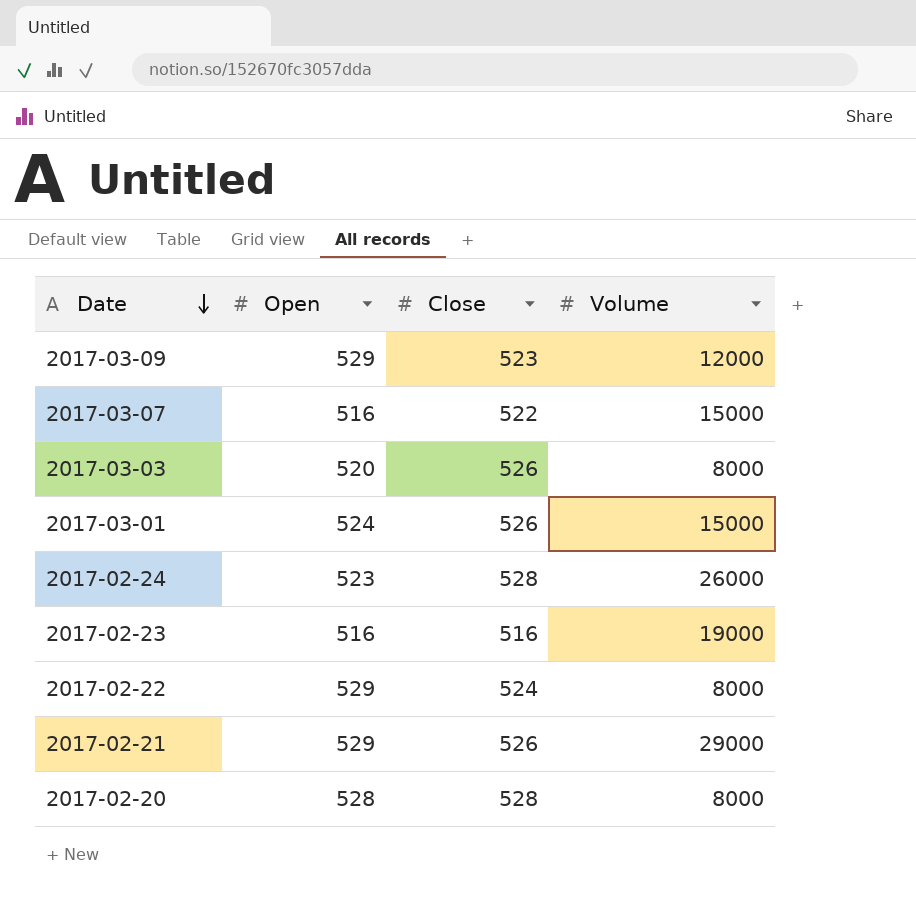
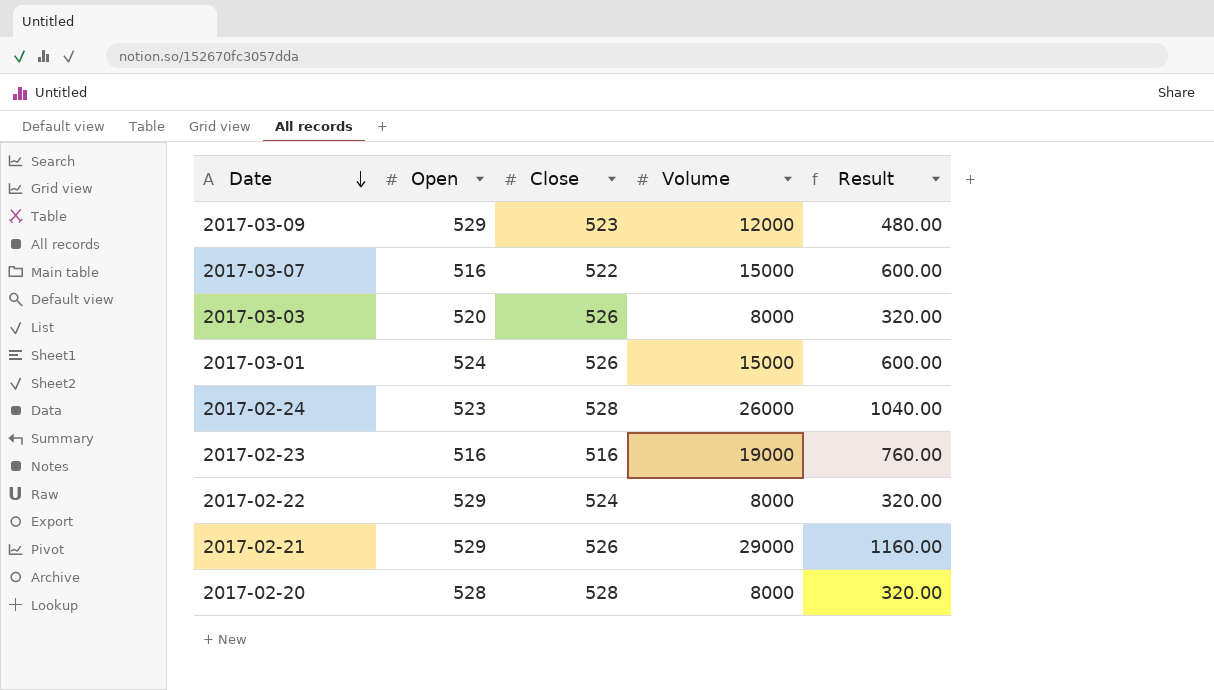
column Result | formula: none -> [Volume] * 0.04

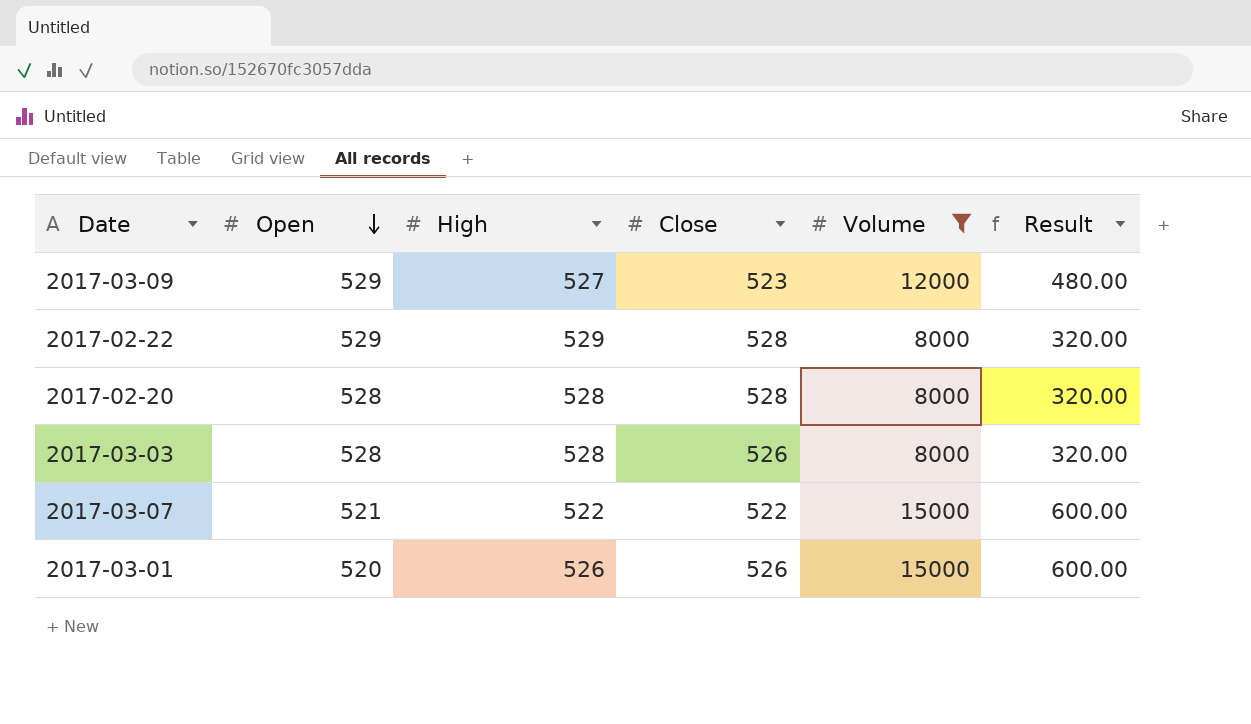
filter: none -> Volume <= 15000
row order: Date descending -> Open descending
column High | position: none -> 3
2017-02-22 | Close: 524 -> 528
2017-03-03 | Open: 520 -> 528
2017-03-07 | Open: 516 -> 521
2017-03-01 | Open: 524 -> 520

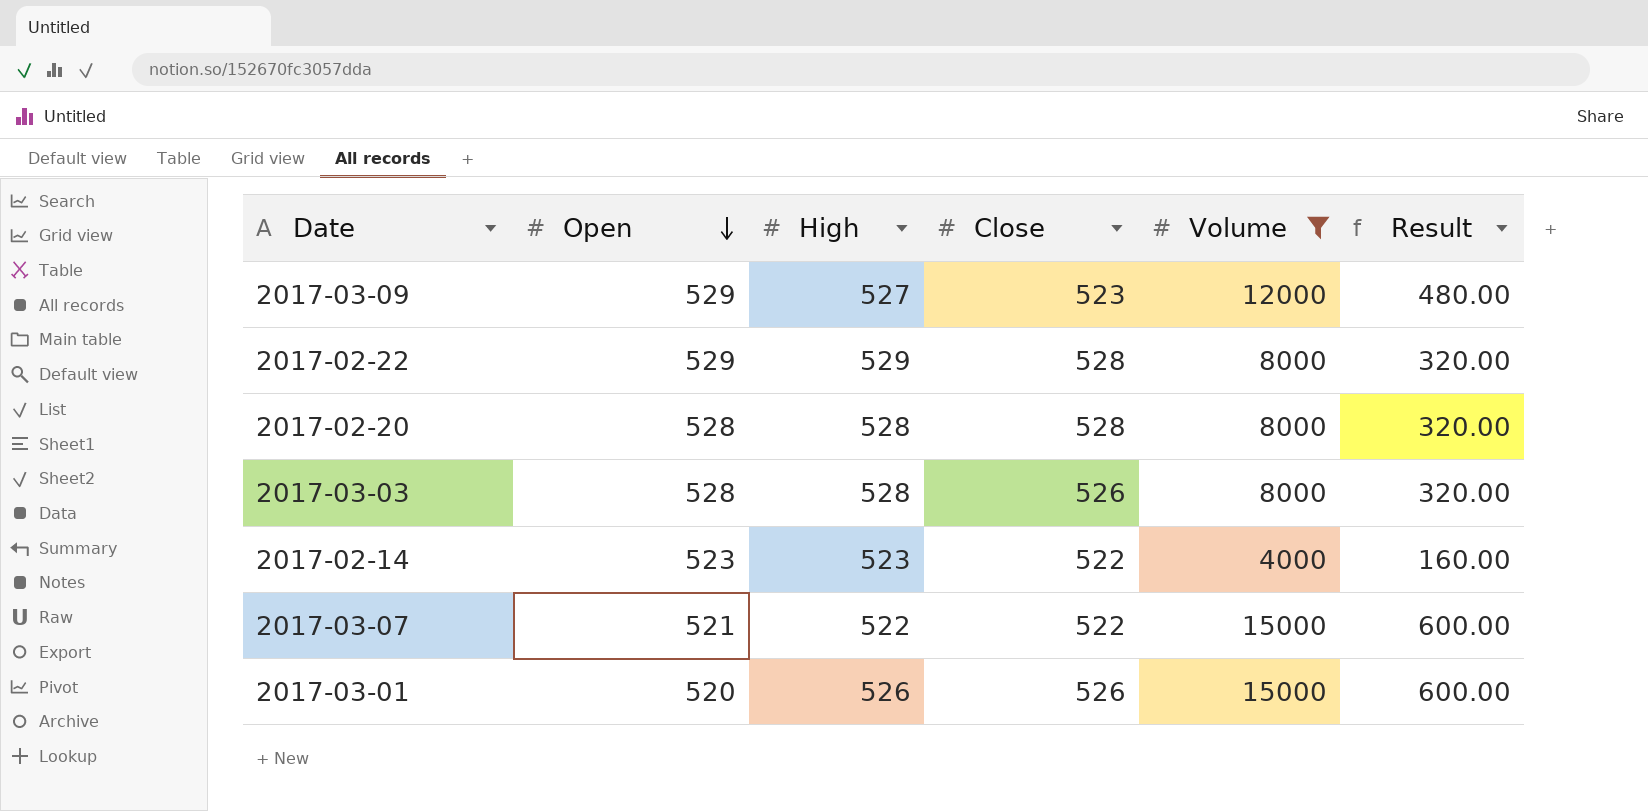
row 2017-02-14: none -> 523 | 523 | 522 | 4000 | 160.00

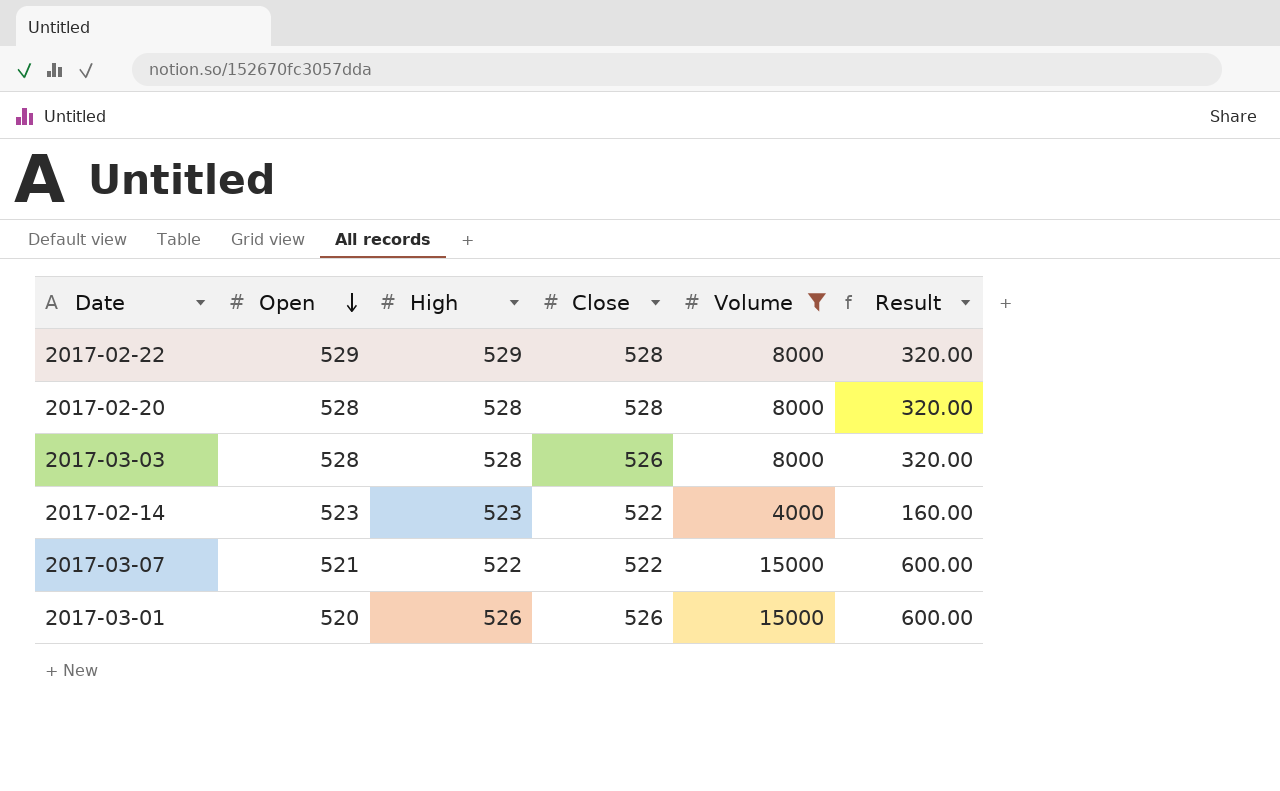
row 2017-03-09: 529 | 527 | 523 | 12000 | 480.00 -> none

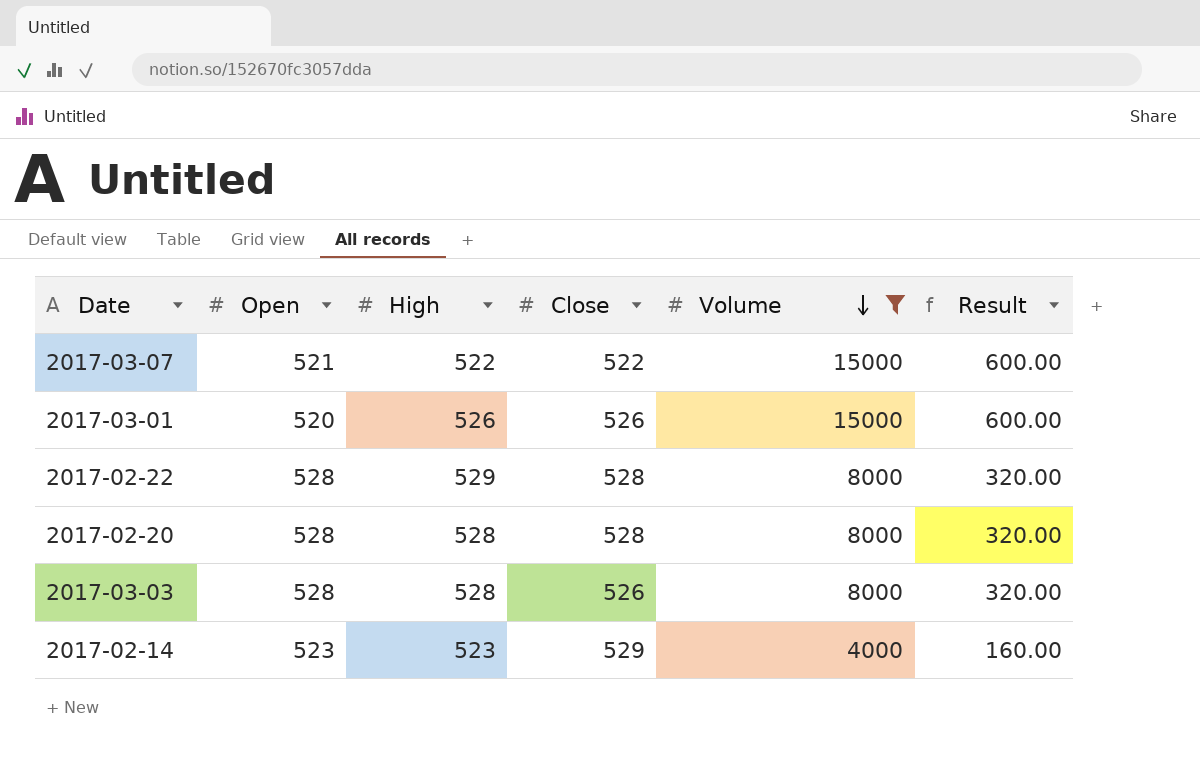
row order: Open descending -> Volume descending
2017-02-22 | Open: 529 -> 528
2017-02-14 | Close: 522 -> 529

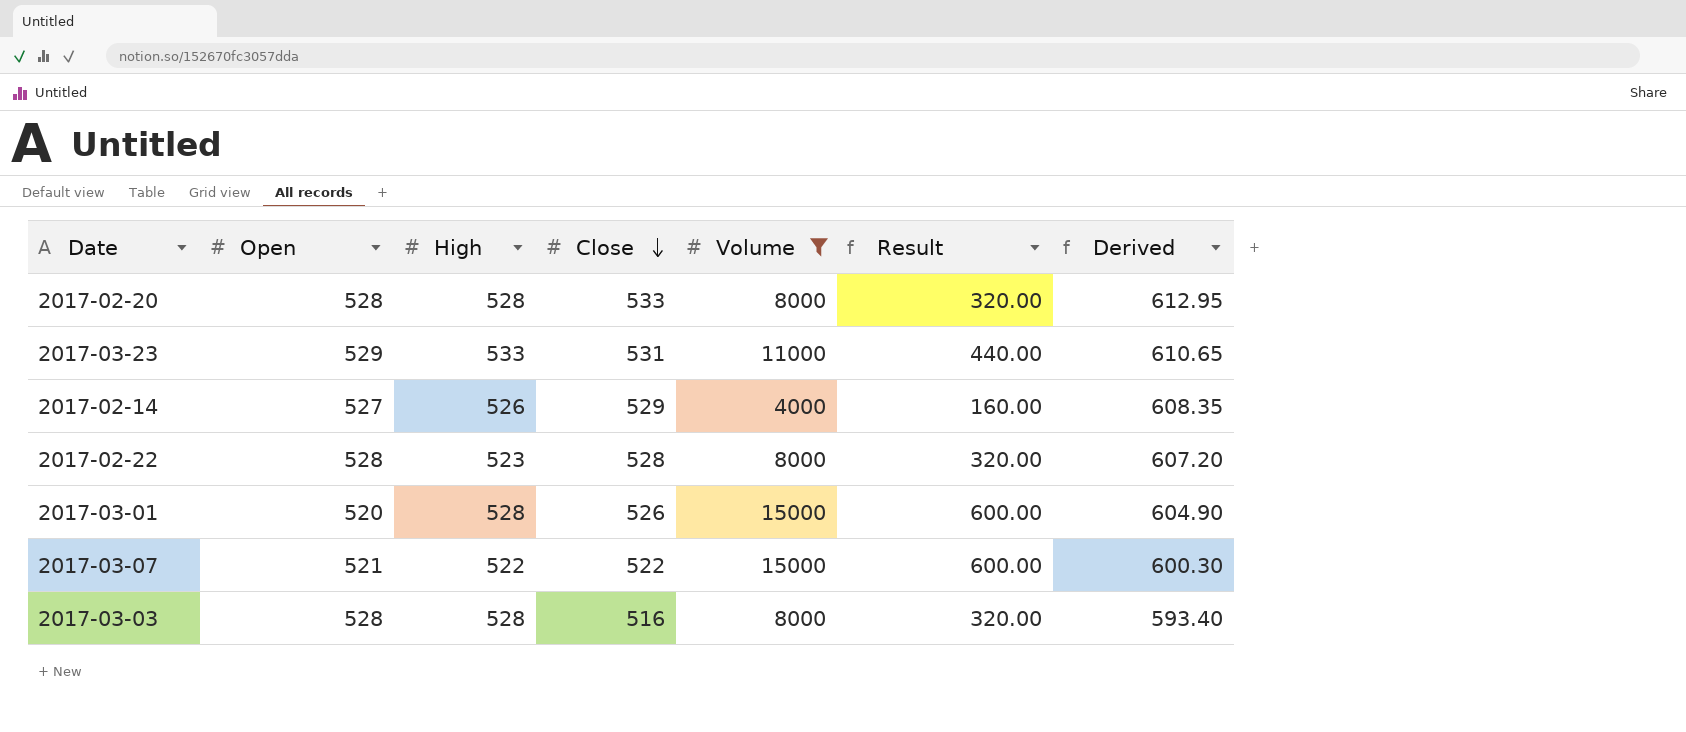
row order: Volume descending -> Close descending
column Derived | formula: none -> [Close] * 1.15
2017-02-20 | Close: 528 -> 533
row 2017-03-23: none -> 529 | 533 | 531 | 11000 | 440.00 | 610.65
2017-02-14 | Open: 523 -> 527
2017-02-14 | High: 523 -> 526
2017-02-22 | High: 529 -> 523
2017-03-01 | High: 526 -> 528
2017-03-03 | Close: 526 -> 516

